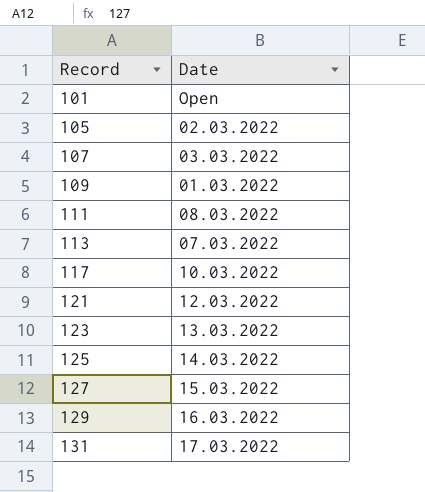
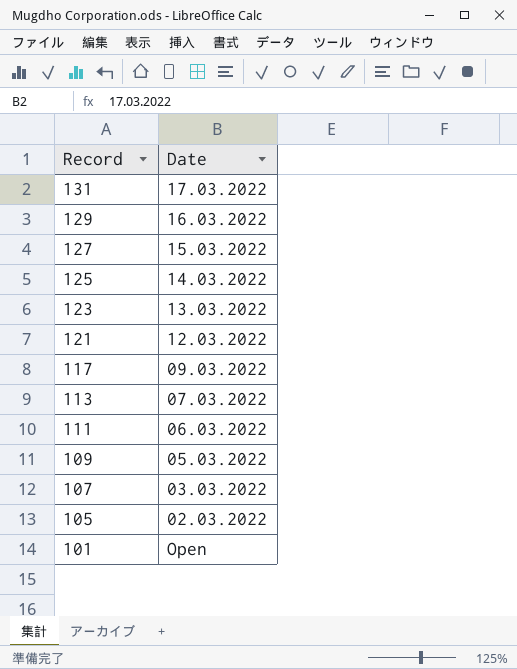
row order: Record ascending -> Record descending
117 | Date: 10.03.2022 -> 09.03.2022
111 | Date: 08.03.2022 -> 06.03.2022
109 | Date: 01.03.2022 -> 05.03.2022

